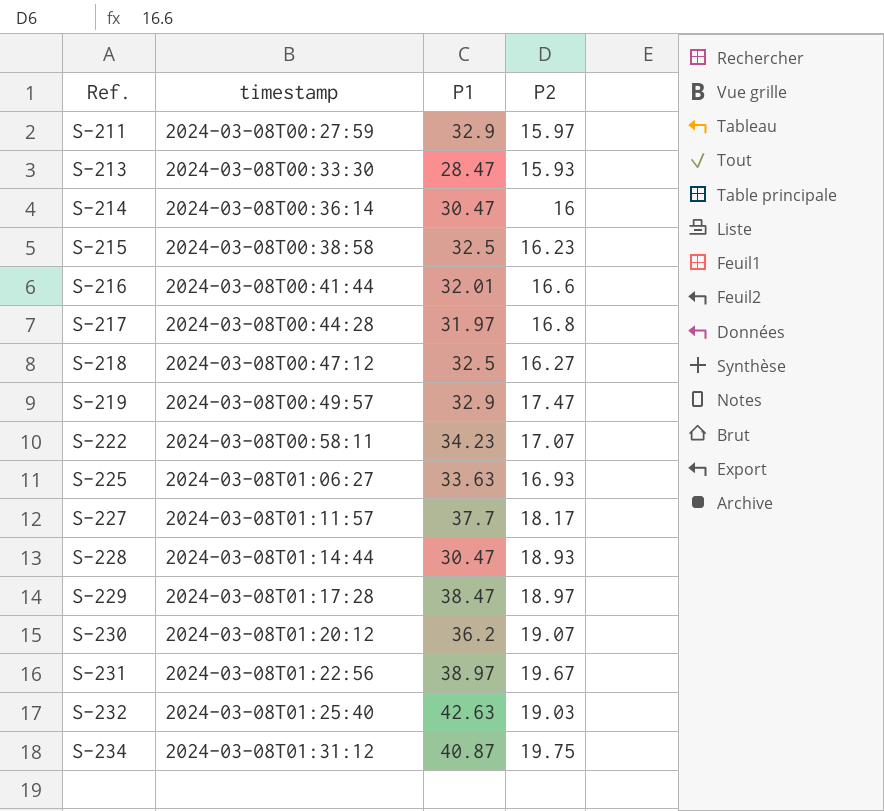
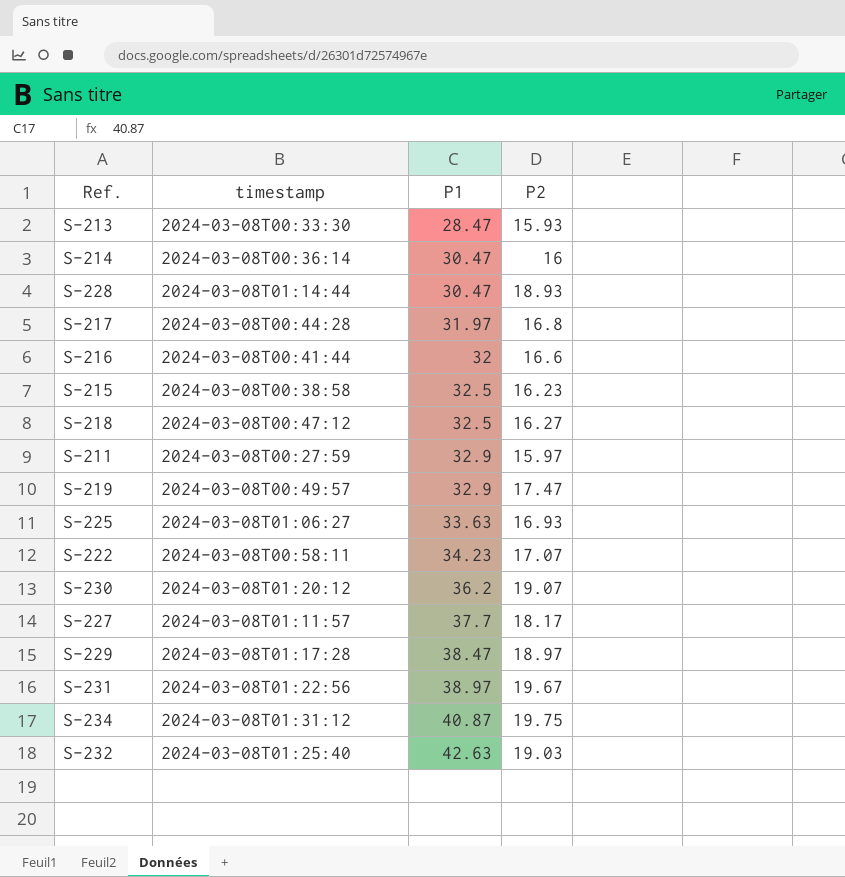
row order: Ref. ascending -> P1 ascending
S-216 | P1: 32.01 -> 32

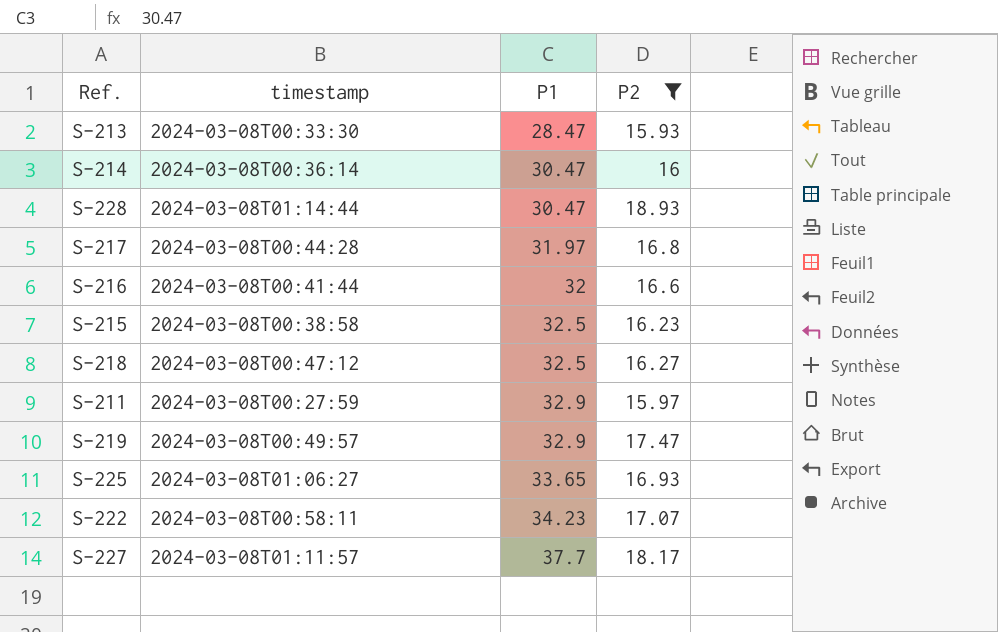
filter: none -> P2 <= 18.93
S-225 | P1: 33.63 -> 33.65

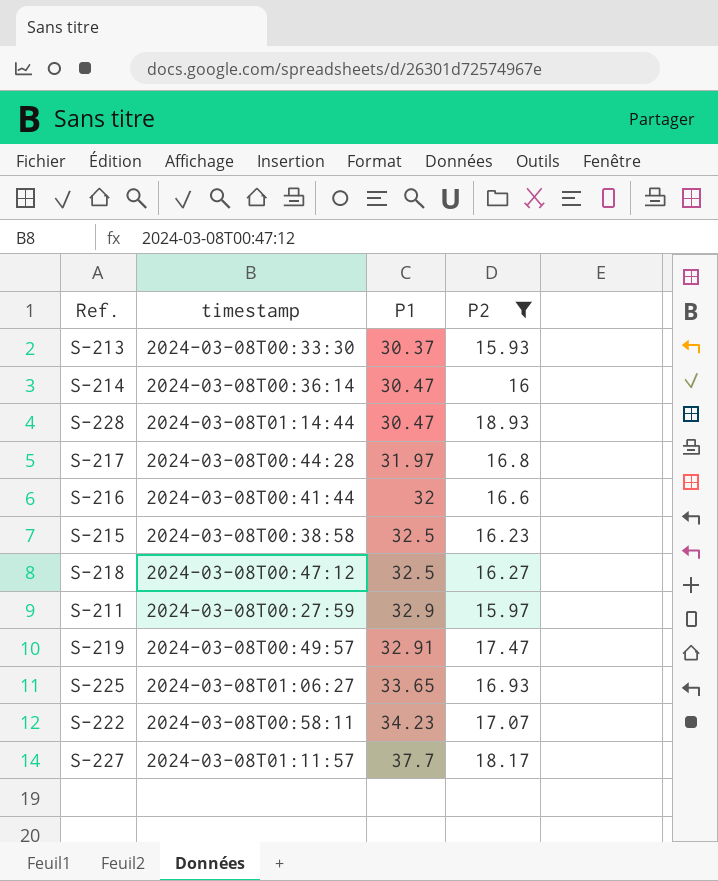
S-213 | P1: 28.47 -> 30.37
S-219 | P1: 32.9 -> 32.91

